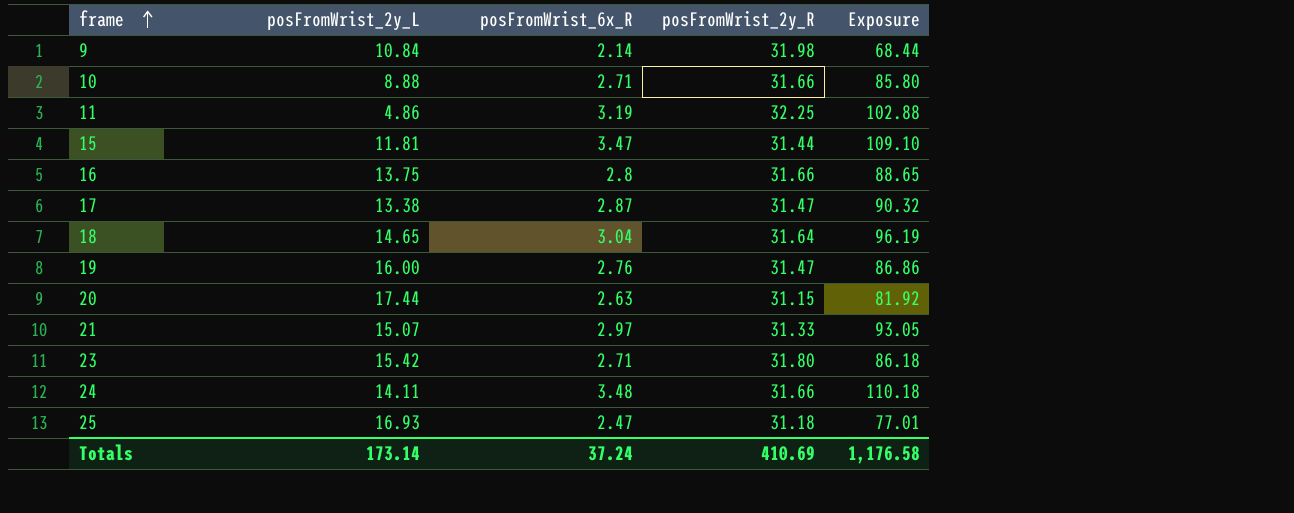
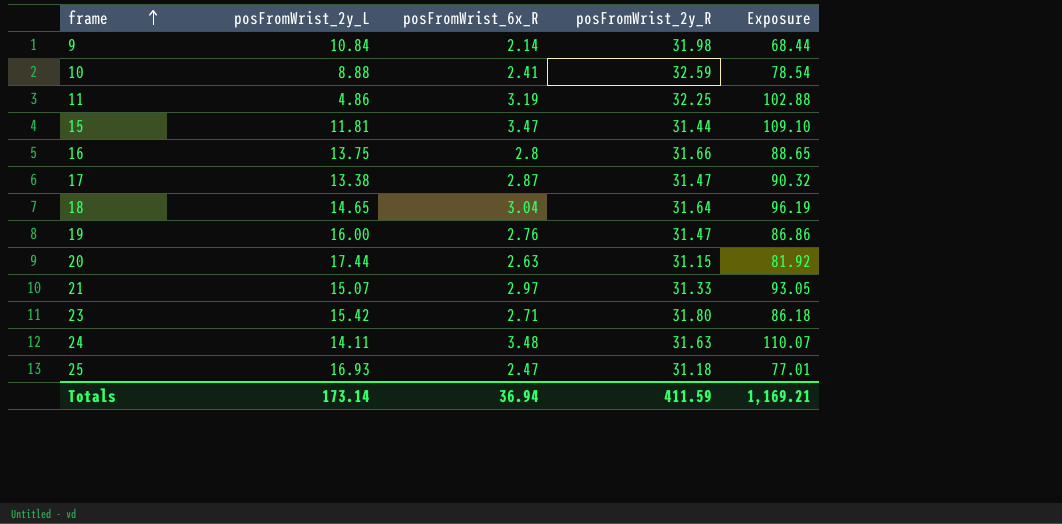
10 | posFromWrist_6x_R: 2.71 -> 2.41
10 | posFromWrist_2y_R: 31.66 -> 32.59
10 | Exposure: 85.80 -> 78.54
24 | posFromWrist_2y_R: 31.66 -> 31.63
24 | Exposure: 110.18 -> 110.07
Totals | posFromWrist_6x_R: 37.24 -> 36.94
Totals | posFromWrist_2y_R: 410.69 -> 411.59
Totals | Exposure: 1,176.58 -> 1,169.21

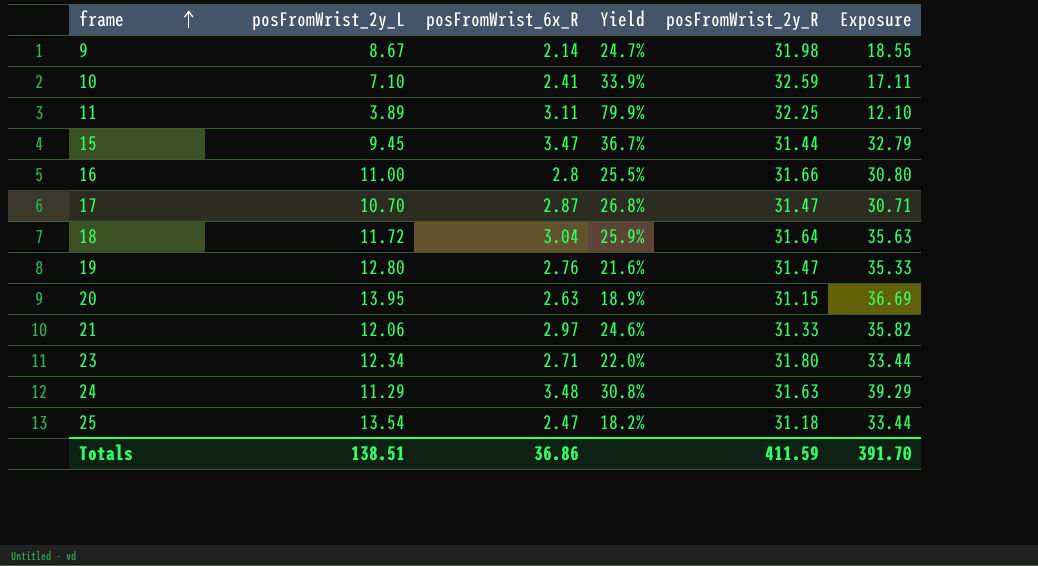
column Yield | formula: none -> [posFromWrist_6x_R] / [posFromWrist_2y_L]
column Exposure | formula: [posFromWrist_6x_R] * [posFromWrist_2y_R] -> [posFromWrist_2y_L] * [posFromWrist_6x_R]
9 | posFromWrist_2y_L: 10.84 -> 8.67
10 | posFromWrist_2y_L: 8.88 -> 7.10
11 | posFromWrist_2y_L: 4.86 -> 3.89
11 | posFromWrist_6x_R: 3.19 -> 3.11
15 | posFromWrist_2y_L: 11.81 -> 9.45
16 | posFromWrist_2y_L: 13.75 -> 11.00
17 | posFromWrist_2y_L: 13.38 -> 10.70
18 | posFromWrist_2y_L: 14.65 -> 11.72
19 | posFromWrist_2y_L: 16.00 -> 12.80
20 | posFromWrist_2y_L: 17.44 -> 13.95
21 | posFromWrist_2y_L: 15.07 -> 12.06
23 | posFromWrist_2y_L: 15.42 -> 12.34
24 | posFromWrist_2y_L: 14.11 -> 11.29
25 | posFromWrist_2y_L: 16.93 -> 13.54
Totals | posFromWrist_2y_L: 173.14 -> 138.51
Totals | posFromWrist_6x_R: 36.94 -> 36.86
Totals | Exposure: 1,169.21 -> 391.70

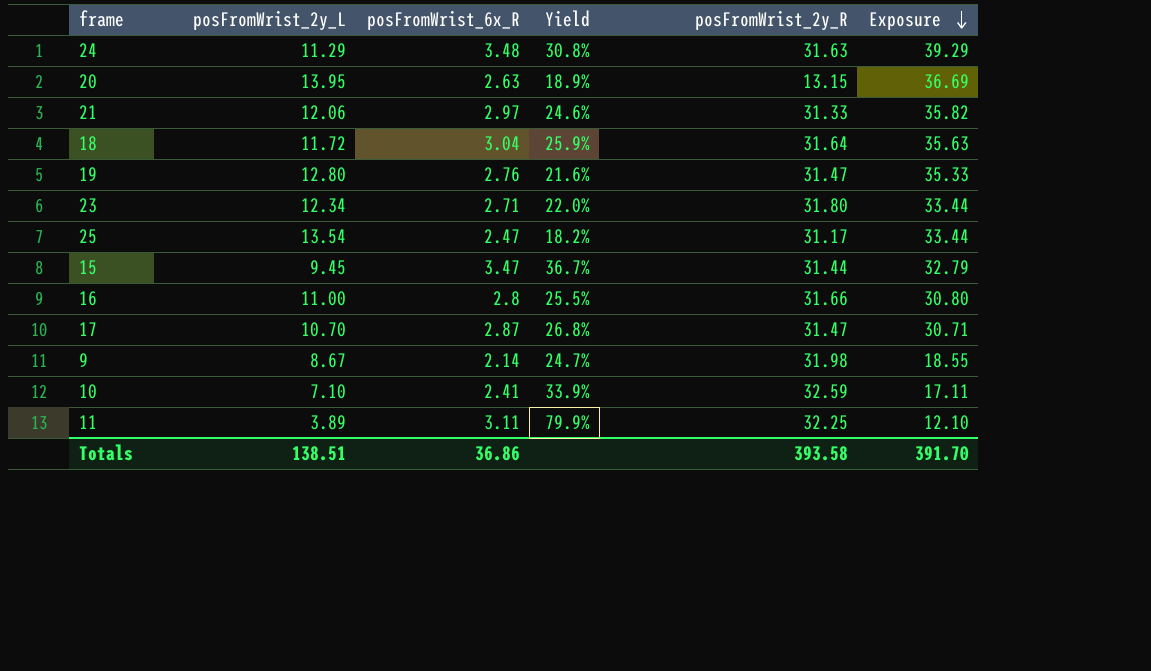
row order: frame ascending -> Exposure descending
20 | posFromWrist_2y_R: 31.15 -> 13.15
25 | posFromWrist_2y_R: 31.18 -> 31.17
Totals | posFromWrist_2y_R: 411.59 -> 393.58

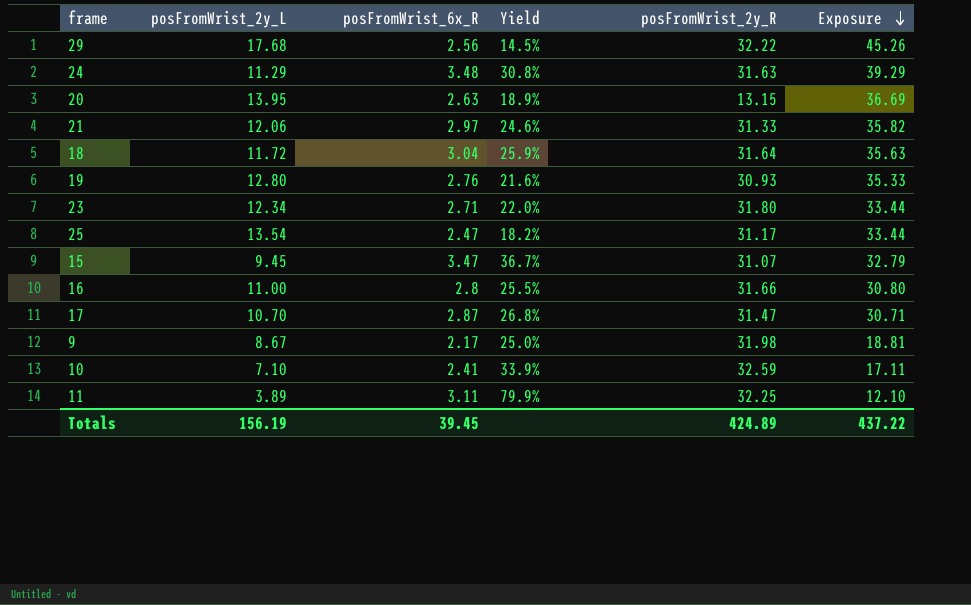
row 29: none -> 17.68 | 2.56 | 14.5% | 32.22 | 45.26
19 | posFromWrist_2y_R: 31.47 -> 30.93
15 | posFromWrist_2y_R: 31.44 -> 31.07
9 | posFromWrist_6x_R: 2.14 -> 2.17
9 | Yield: 24.7% -> 25.0%
9 | Exposure: 18.55 -> 18.81
Totals | posFromWrist_2y_L: 138.51 -> 156.19
Totals | posFromWrist_6x_R: 36.86 -> 39.45
Totals | posFromWrist_2y_R: 393.58 -> 424.89
Totals | Exposure: 391.70 -> 437.22

